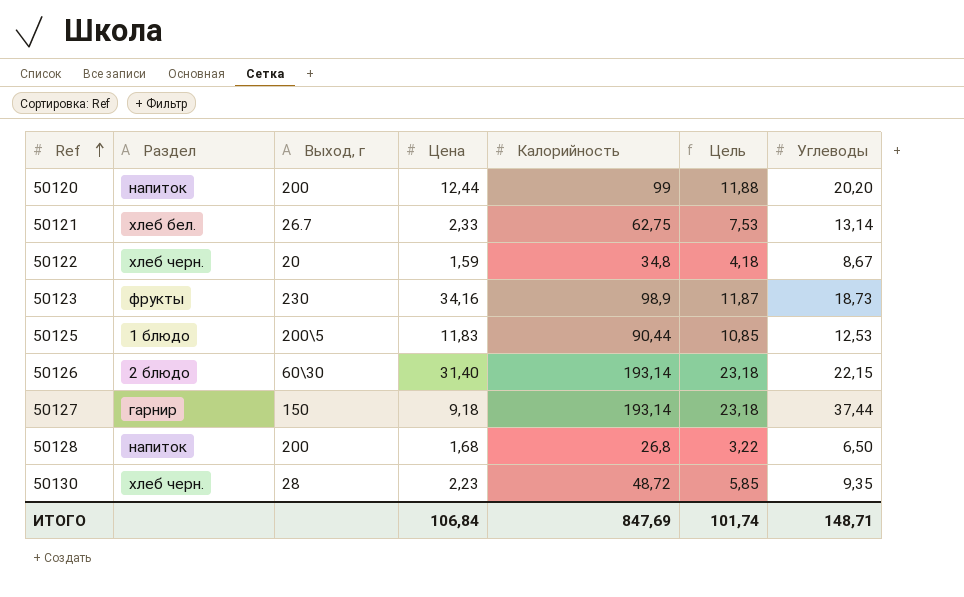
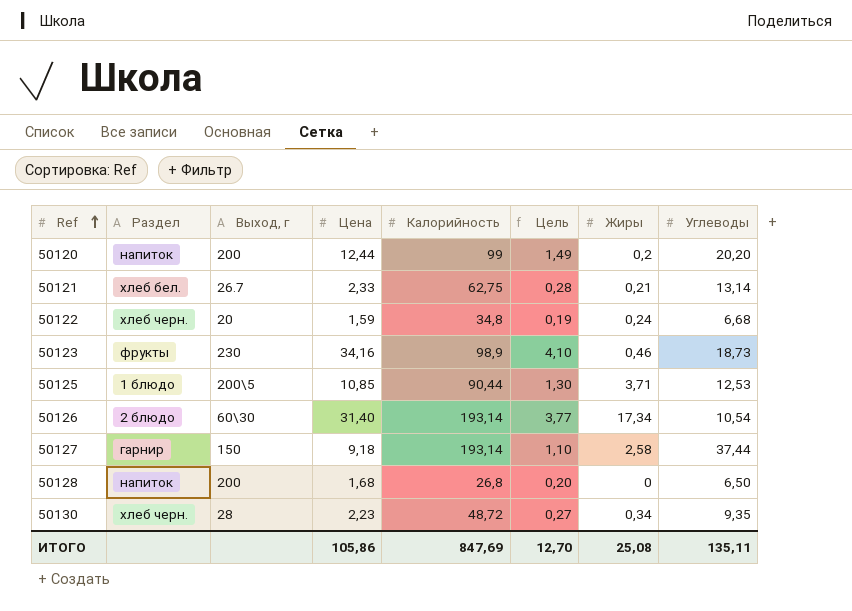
column Цель | formula: [Калорийность] * 0,12 -> [Цена] * 0,12
column Жиры | position: none -> 7
50122 | Углеводы: 8,67 -> 6,68
50125 | Цена: 11,83 -> 10,85
50126 | Углеводы: 22,15 -> 10,54
ИТОГО | Цена: 106,84 -> 105,86
ИТОГО | Цель: 101,74 -> 12,70
ИТОГО | Углеводы: 148,71 -> 135,11

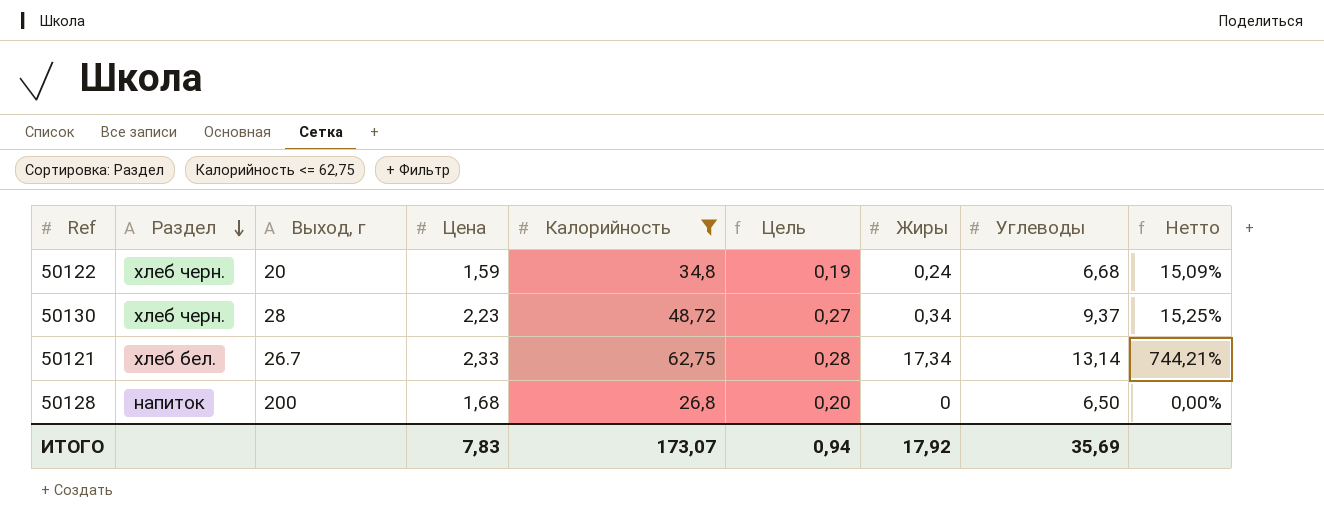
filter: none -> Калорийность <= 62,75
row order: Ref ascending -> Раздел descending
column Нетто | formula: none -> [Жиры] / [Цена]
50130 | Углеводы: 9,35 -> 9,37
50121 | Жиры: 0,21 -> 17,34
ИТОГО | Цена: 105,86 -> 7,83
ИТОГО | Калорийность: 847,69 -> 173,07
ИТОГО | Цель: 12,70 -> 0,94
ИТОГО | Жиры: 25,08 -> 17,92
ИТОГО | Углеводы: 135,11 -> 35,69

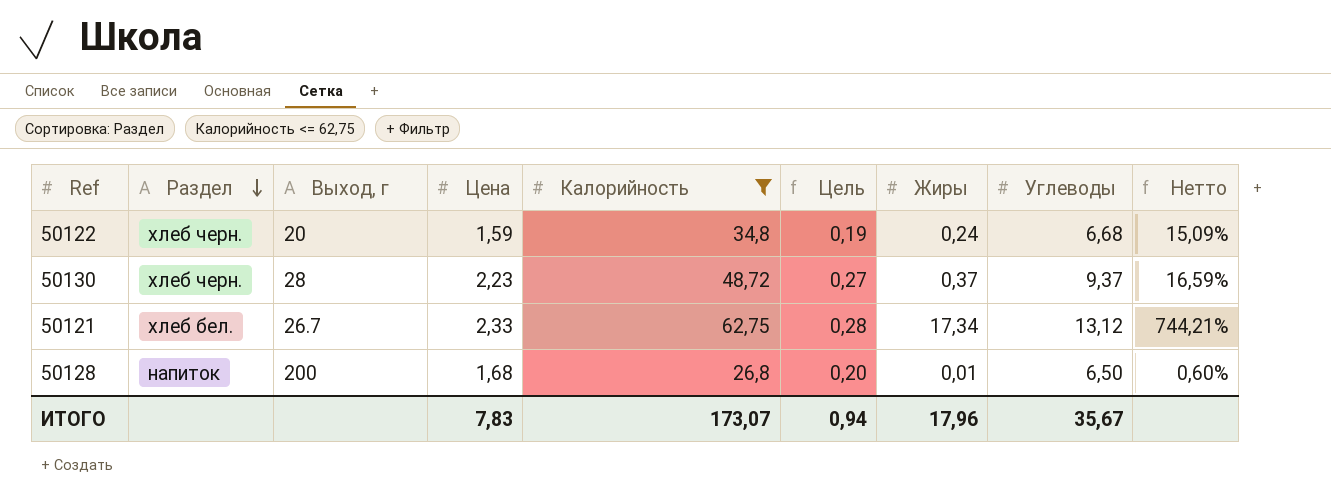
50130 | Жиры: 0,34 -> 0,37
50130 | Нетто: 15,25% -> 16,59%
50121 | Углеводы: 13,14 -> 13,12
50128 | Жиры: 0 -> 0,01
50128 | Нетто: 0,00% -> 0,60%
ИТОГО | Жиры: 17,92 -> 17,96
ИТОГО | Углеводы: 35,69 -> 35,67

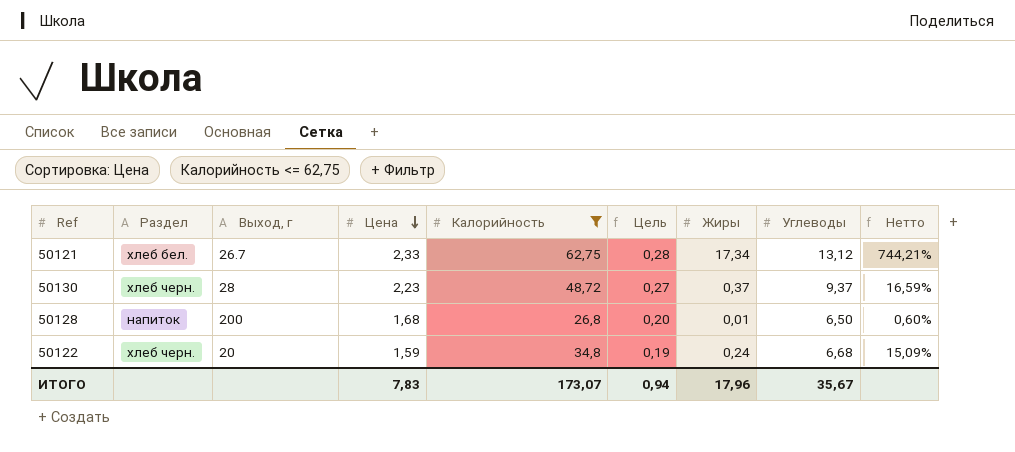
row order: Раздел descending -> Цена descending

